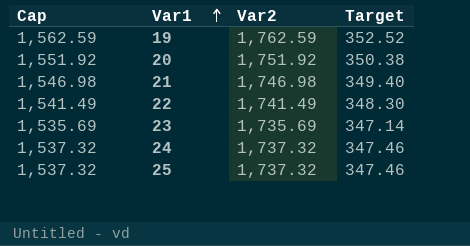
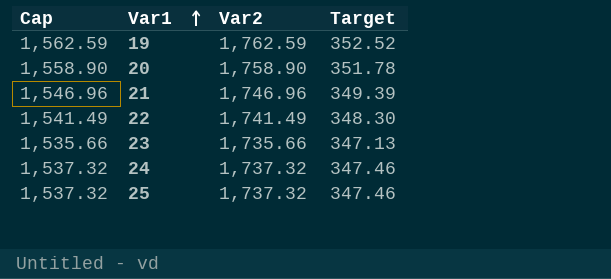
20 | Cap: 1,551.92 -> 1,558.90
20 | Var2: 1,751.92 -> 1,758.90
20 | Target: 350.38 -> 351.78
21 | Cap: 1,546.98 -> 1,546.96
21 | Var2: 1,746.98 -> 1,746.96
21 | Target: 349.40 -> 349.39
23 | Cap: 1,535.69 -> 1,535.66
23 | Var2: 1,735.69 -> 1,735.66
23 | Target: 347.14 -> 347.13

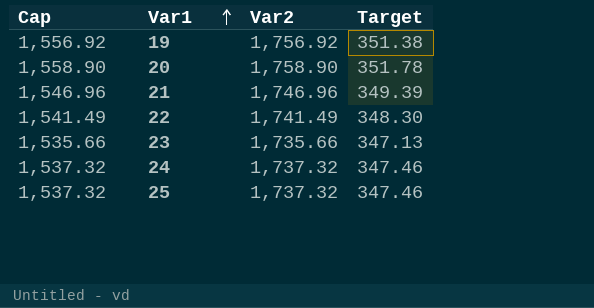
19 | Cap: 1,562.59 -> 1,556.92
19 | Var2: 1,762.59 -> 1,756.92
19 | Target: 352.52 -> 351.38

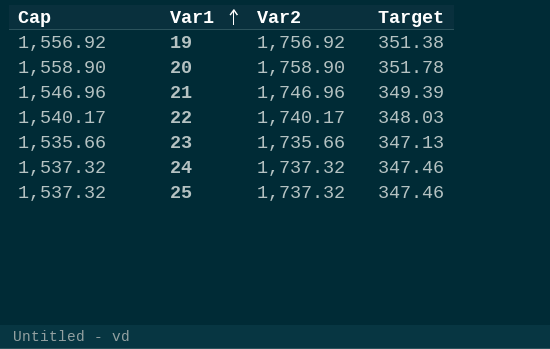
22 | Cap: 1,541.49 -> 1,540.17
22 | Var2: 1,741.49 -> 1,740.17
22 | Target: 348.30 -> 348.03

